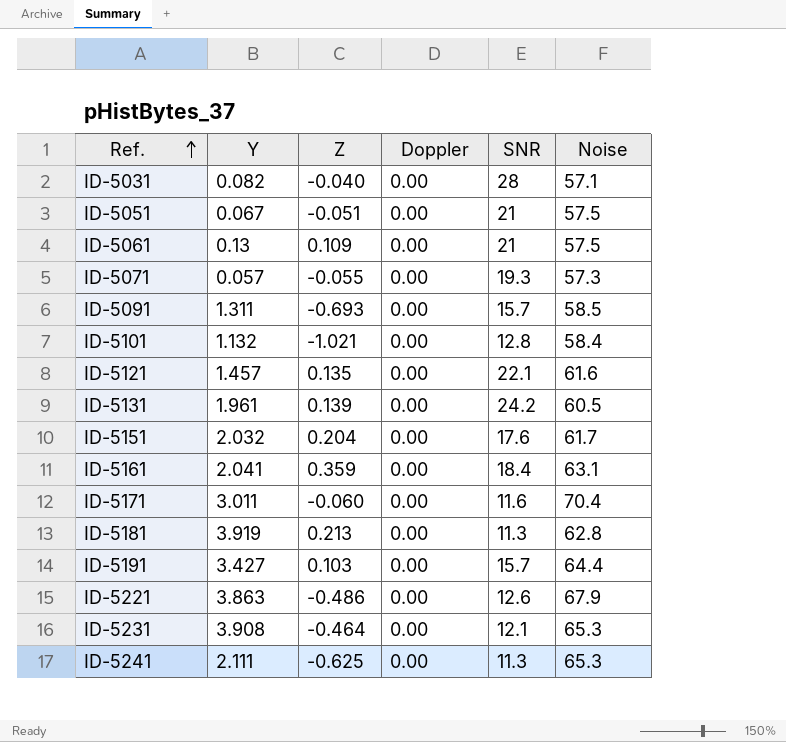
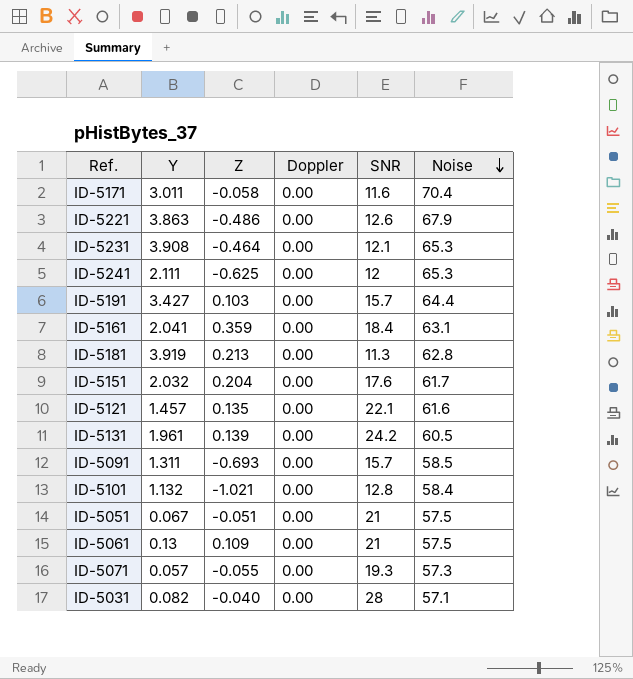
row order: Ref. ascending -> Noise descending
ID-5171 | Z: -0.060 -> -0.058
ID-5241 | SNR: 11.3 -> 12

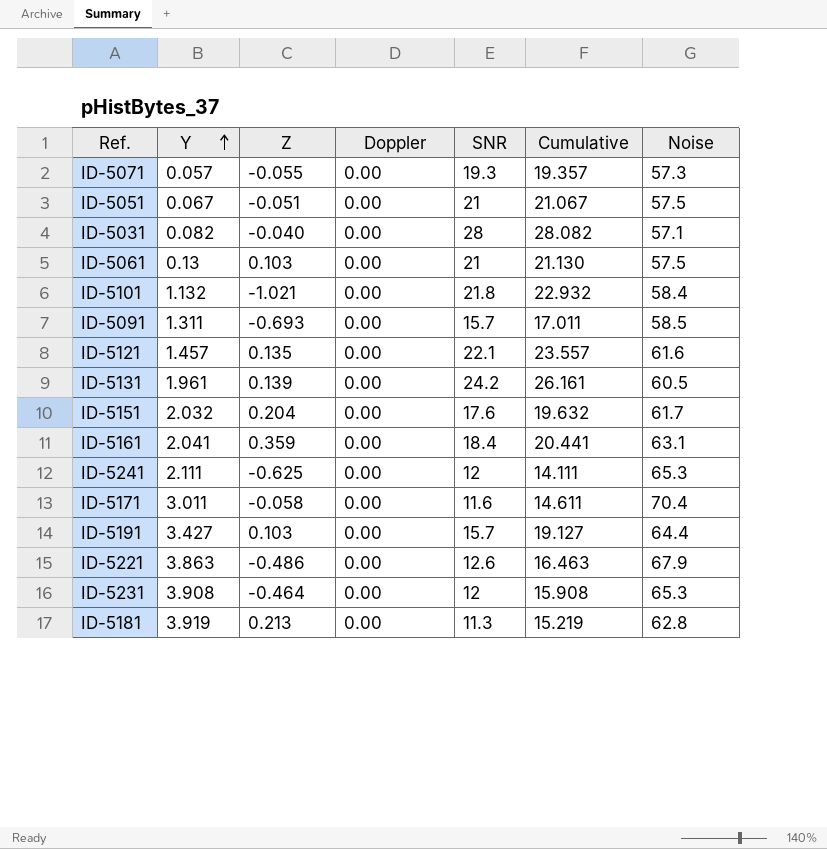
row order: Noise descending -> Y ascending
column Cumulative | formula: none -> [Y] + [SNR]
ID-5061 | Z: 0.109 -> 0.103
ID-5101 | SNR: 12.8 -> 21.8
ID-5231 | SNR: 12.1 -> 12

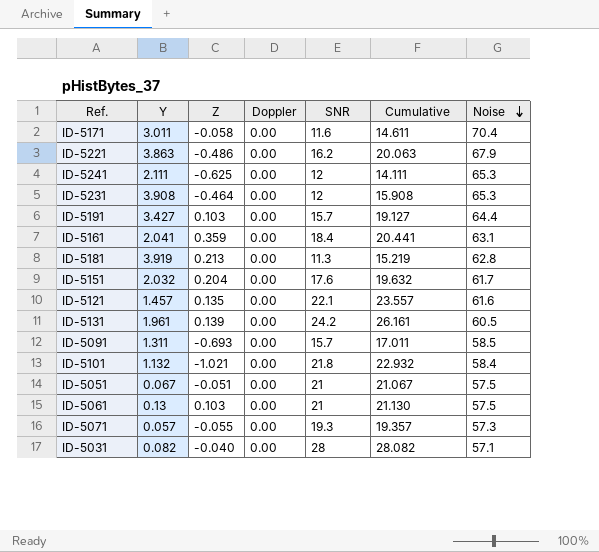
row order: Y ascending -> Noise descending
ID-5221 | SNR: 12.6 -> 16.2
ID-5221 | Cumulative: 16.463 -> 20.063

